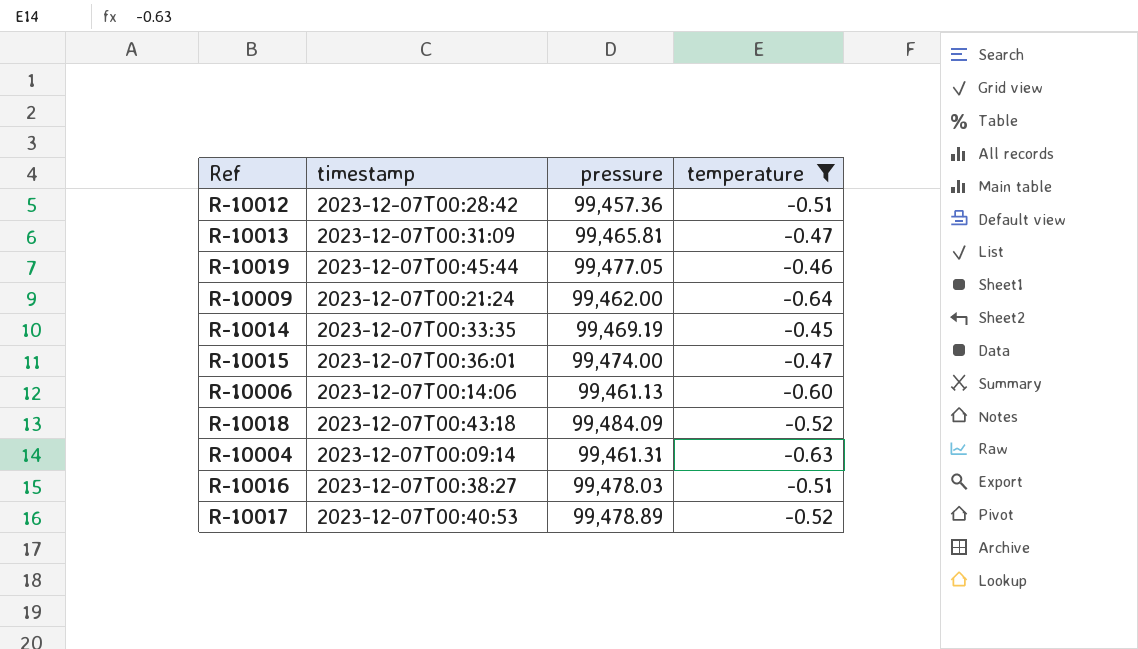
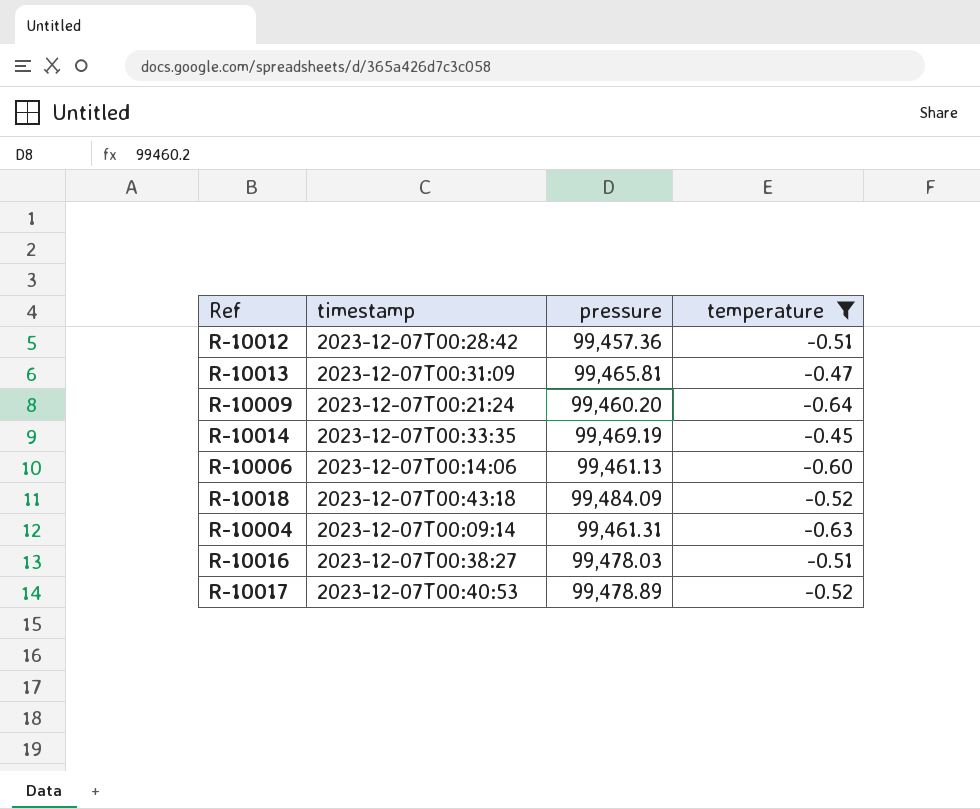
row R-10019: 2023-12-07T00:45:44 | 99,477.05 | -0.46 -> none
row R-10015: 2023-12-07T00:36:01 | 99,474.00 | -0.47 -> none
R-10009 | pressure: 99,462.00 -> 99,460.20

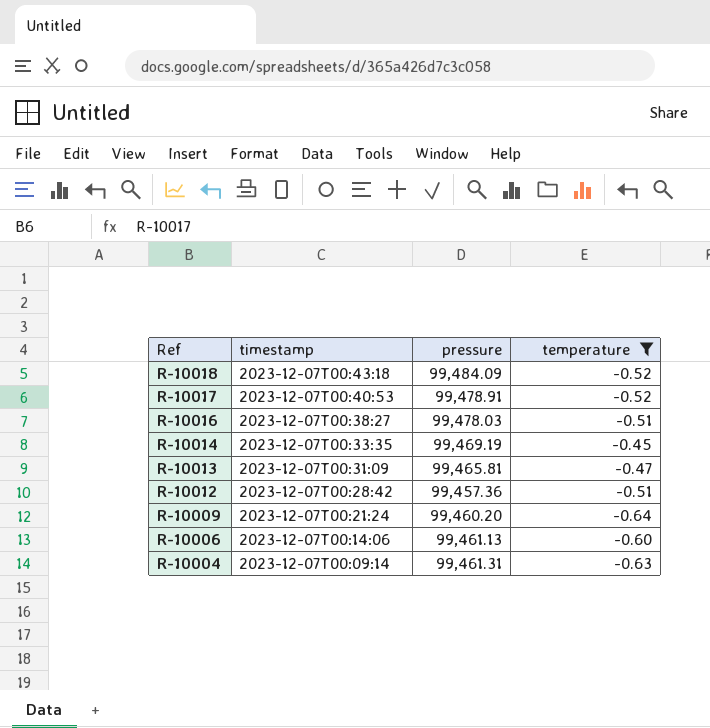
row order: none -> Ref descending
R-10017 | pressure: 99,478.89 -> 99,478.91

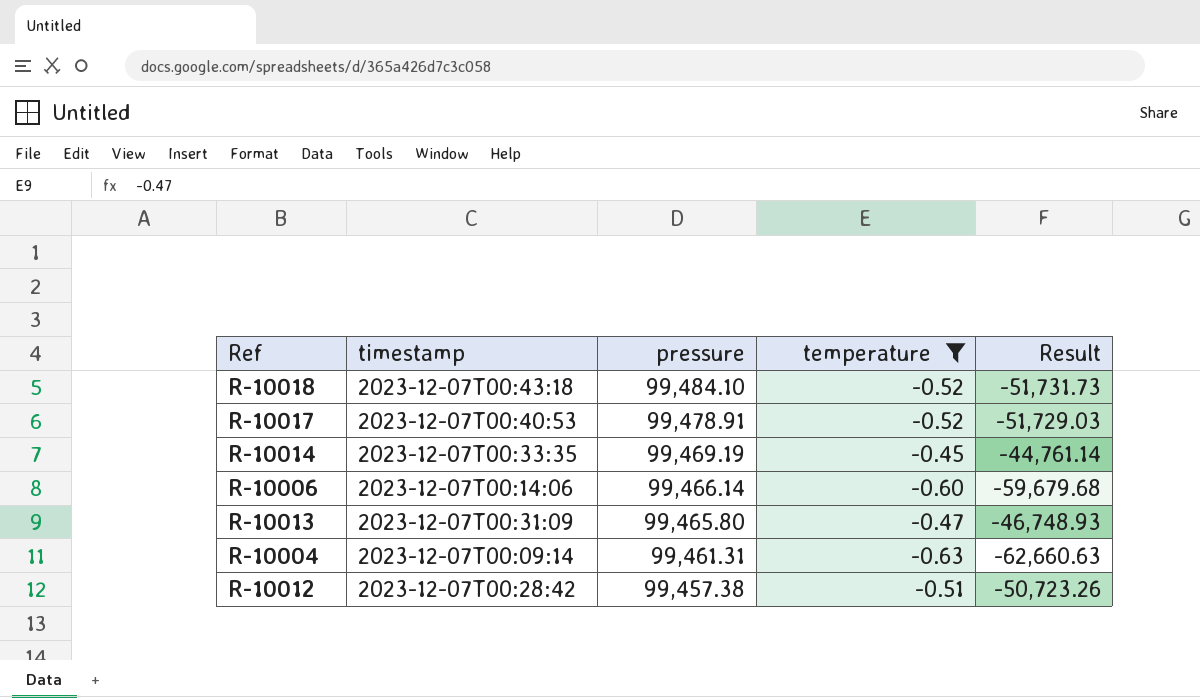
row order: Ref descending -> pressure descending
column Result | formula: none -> [pressure] * [temperature]
row R-10016: 2023-12-07T00:38:27 | 99,478.03 | -0.51 -> none
row R-10009: 2023-12-07T00:21:24 | 99,460.20 | -0.64 -> none
R-10018 | pressure: 99,484.09 -> 99,484.10
R-10006 | pressure: 99,461.13 -> 99,466.14
R-10013 | pressure: 99,465.81 -> 99,465.80
R-10012 | pressure: 99,457.36 -> 99,457.38

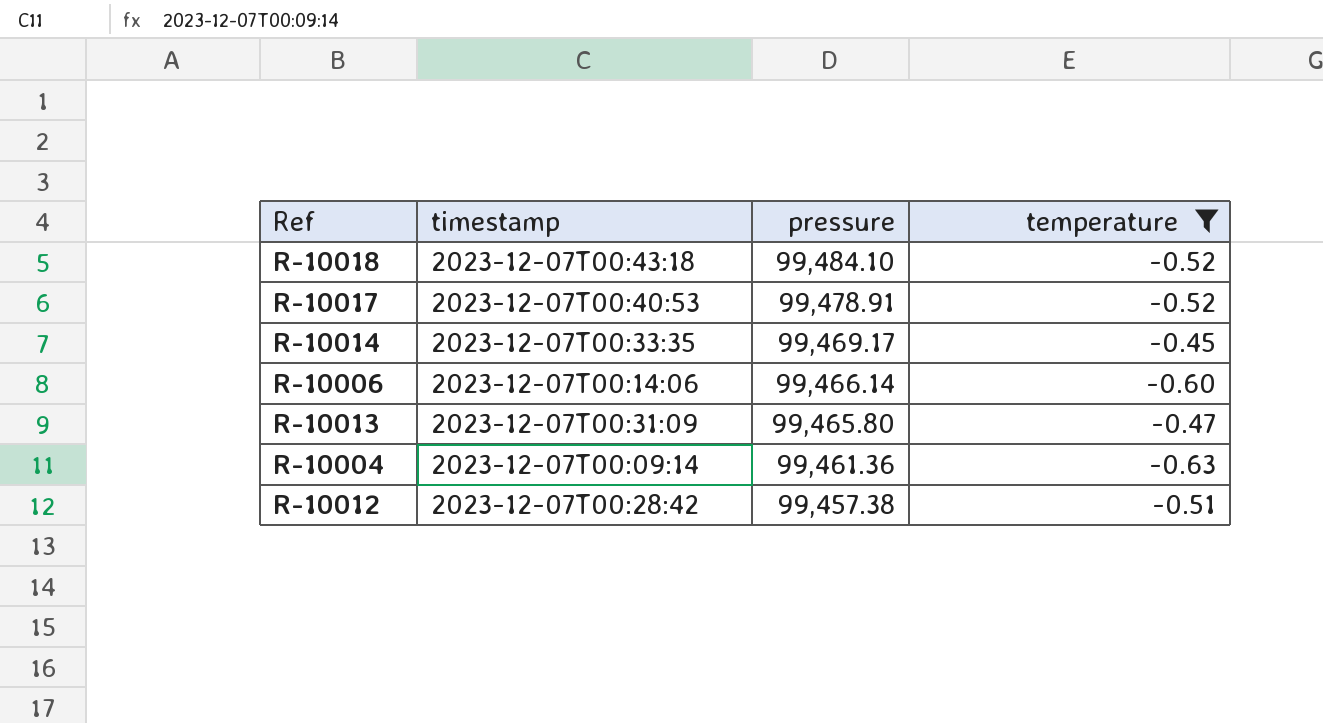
column Result | formula: [pressure] * [temperature] -> none
R-10014 | pressure: 99,469.19 -> 99,469.17
R-10004 | pressure: 99,461.31 -> 99,461.36

